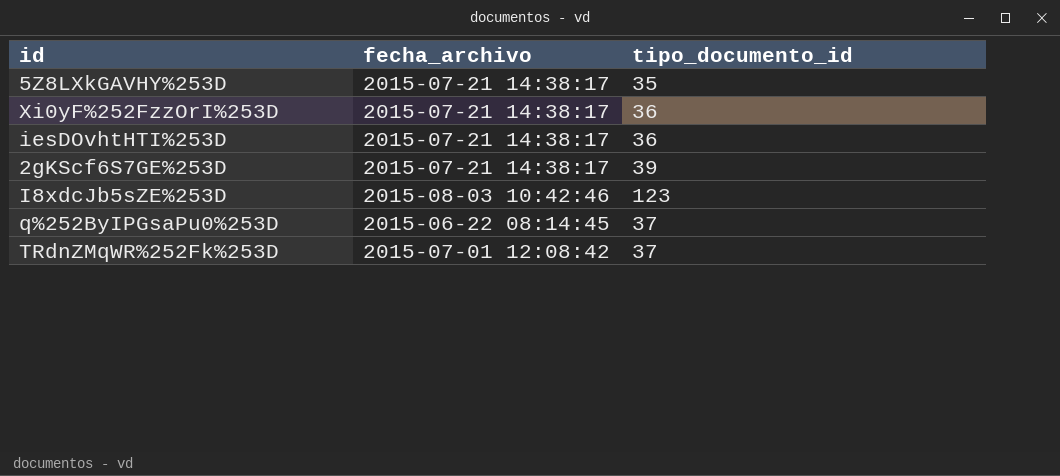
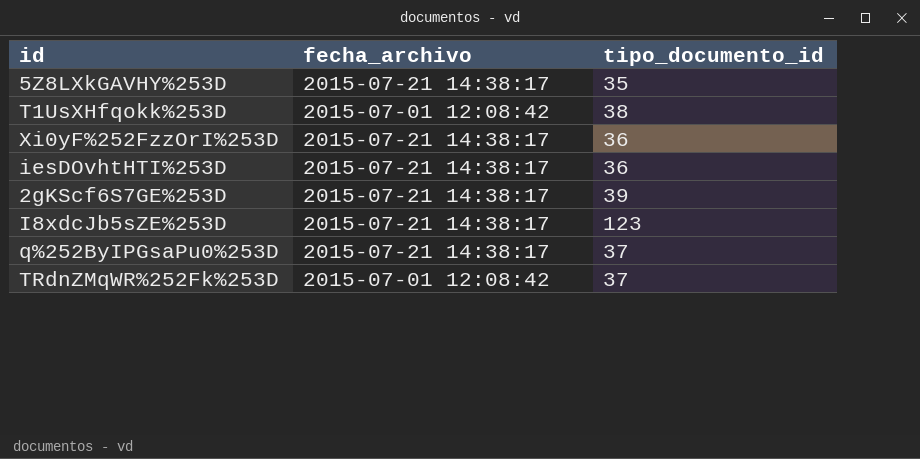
row T1UsXHfqokk%253D: none -> 2015-07-01 12:08:42 | 38
I8xdcJb5sZE%253D | fecha_archivo: 2015-08-03 10:42:46 -> 2015-07-21 14:38:17
q%252ByIPGsaPu0%253D | fecha_archivo: 2015-06-22 08:14:45 -> 2015-07-21 14:38:17

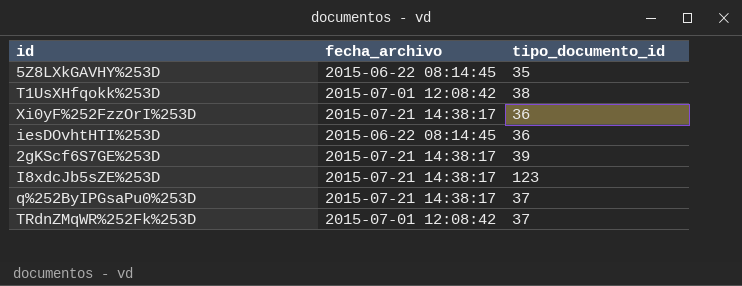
5Z8LXkGAVHY%253D | fecha_archivo: 2015-07-21 14:38:17 -> 2015-06-22 08:14:45
iesDOvhtHTI%253D | fecha_archivo: 2015-07-21 14:38:17 -> 2015-06-22 08:14:45

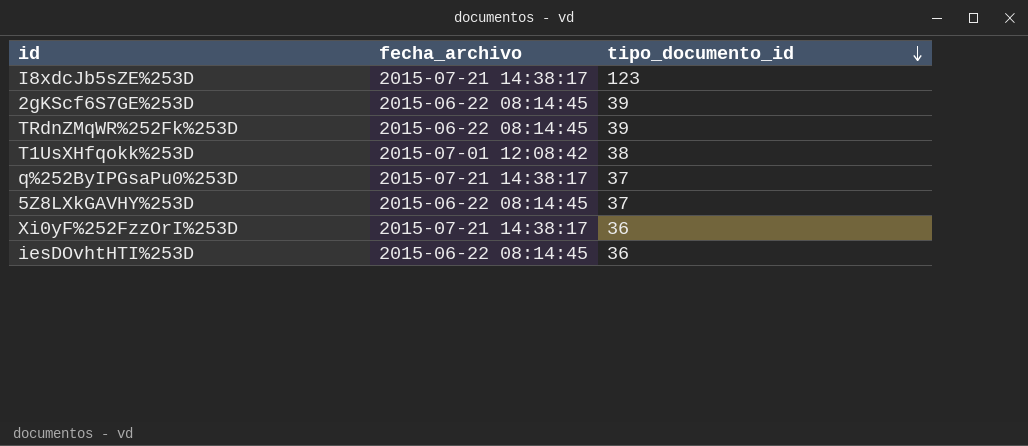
row order: none -> tipo_documento_id descending
2gKScf6S7GE%253D | fecha_archivo: 2015-07-21 14:38:17 -> 2015-06-22 08:14:45
TRdnZMqWR%252Fk%253D | fecha_archivo: 2015-07-01 12:08:42 -> 2015-06-22 08:14:45
TRdnZMqWR%252Fk%253D | tipo_documento_id: 37 -> 39
5Z8LXkGAVHY%253D | tipo_documento_id: 35 -> 37

